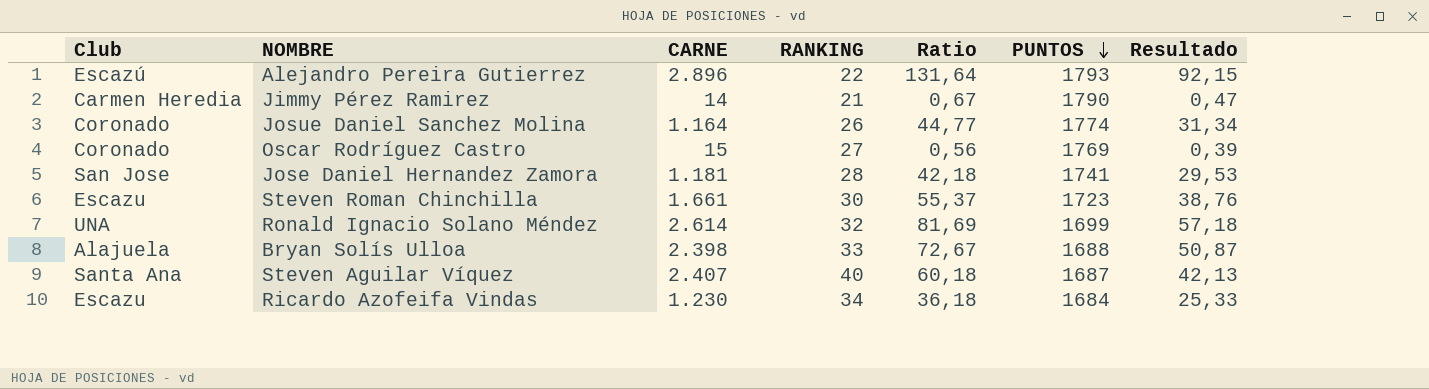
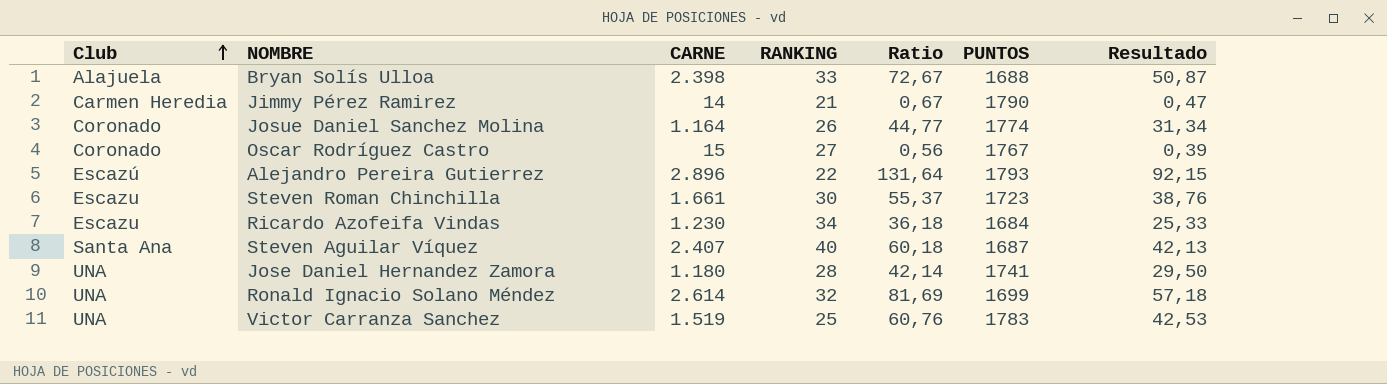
row order: PUNTOS descending -> Club ascending
Oscar Rodríguez Castro | PUNTOS: 1769 -> 1767
Jose Daniel Hernandez Zamora | Club: San Jose -> UNA
Jose Daniel Hernandez Zamora | CARNE: 1.181 -> 1.180
Jose Daniel Hernandez Zamora | Ratio: 42,18 -> 42,14
Jose Daniel Hernandez Zamora | Resultado: 29,53 -> 29,50
row Victor Carranza Sanchez: none -> UNA | 1.519 | 25 | 60,76 | 1783 | 42,53

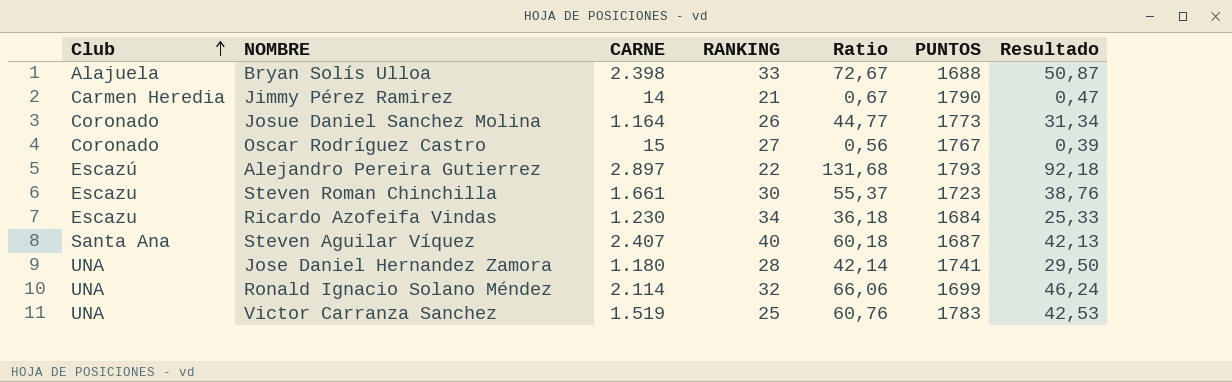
Josue Daniel Sanchez Molina | PUNTOS: 1774 -> 1773
Alejandro Pereira Gutierrez | CARNE: 2.896 -> 2.897
Alejandro Pereira Gutierrez | Ratio: 131,64 -> 131,68
Alejandro Pereira Gutierrez | Resultado: 92,15 -> 92,18
Ronald Ignacio Solano Méndez | CARNE: 2.614 -> 2.114
Ronald Ignacio Solano Méndez | Ratio: 81,69 -> 66,06
Ronald Ignacio Solano Méndez | Resultado: 57,18 -> 46,24

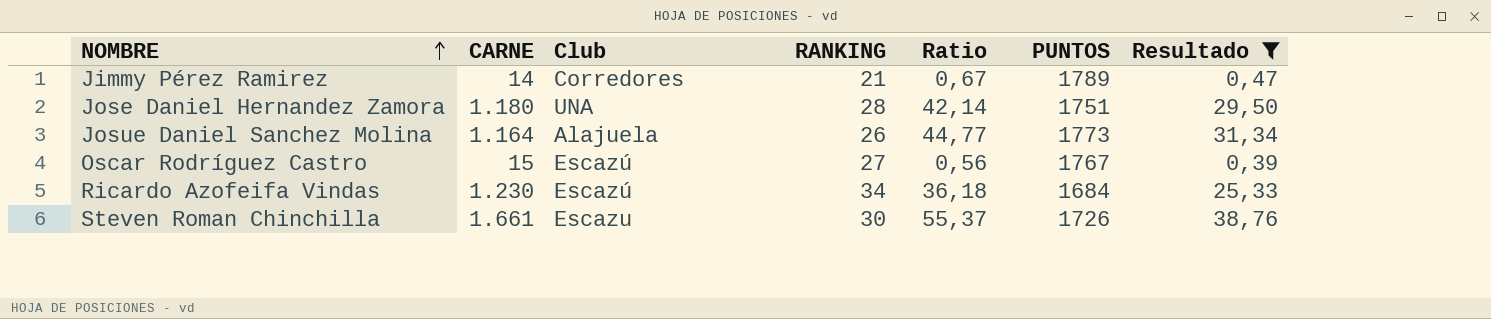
filter: none -> Resultado <= 38,76
row order: Club ascending -> NOMBRE ascending
column Club | position: 1 -> 3
Jimmy Pérez Ramirez | Club: Carmen Heredia -> Corredores
Jimmy Pérez Ramirez | PUNTOS: 1790 -> 1789
Jose Daniel Hernandez Zamora | PUNTOS: 1741 -> 1751
Josue Daniel Sanchez Molina | Club: Coronado -> Alajuela
Oscar Rodríguez Castro | Club: Coronado -> Escazú
Ricardo Azofeifa Vindas | Club: Escazu -> Escazú
Steven Roman Chinchilla | PUNTOS: 1723 -> 1726

